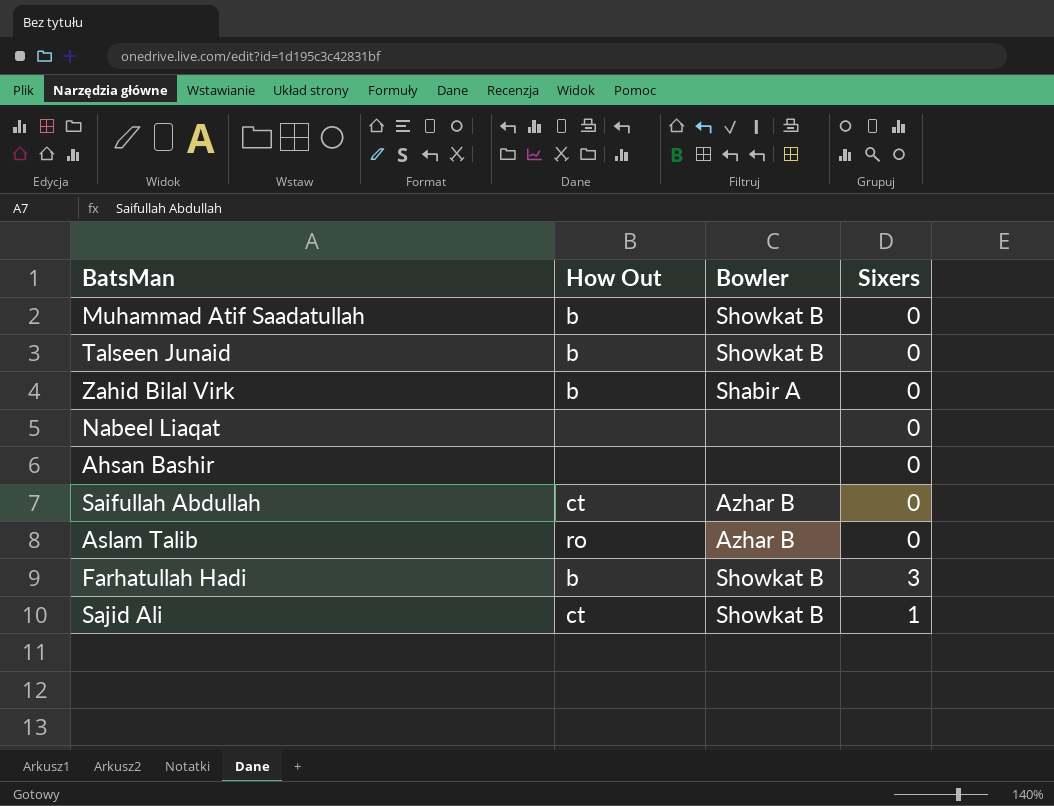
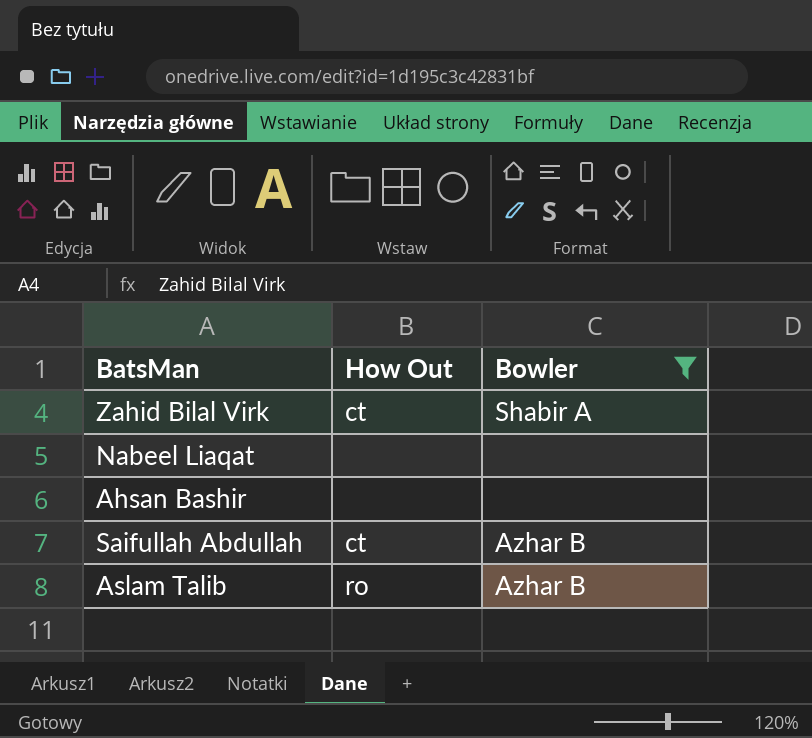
filter: none -> Bowler != Showkat B
column Sixers | position: 4 -> none
Zahid Bilal Virk | How Out: b -> ct

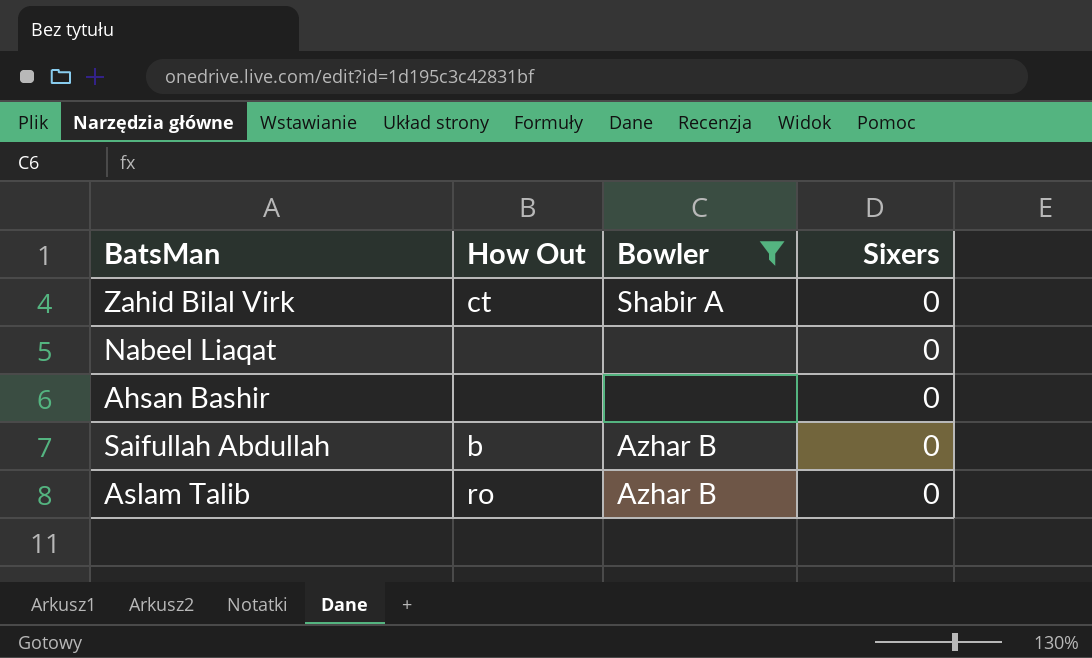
column Sixers | position: none -> 4
Saifullah Abdullah | How Out: ct -> b

